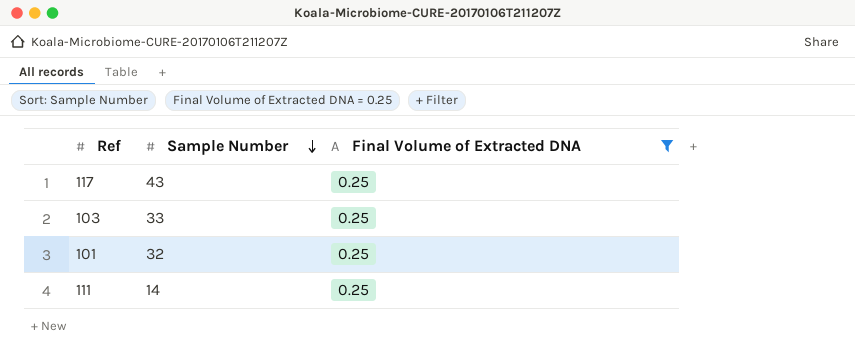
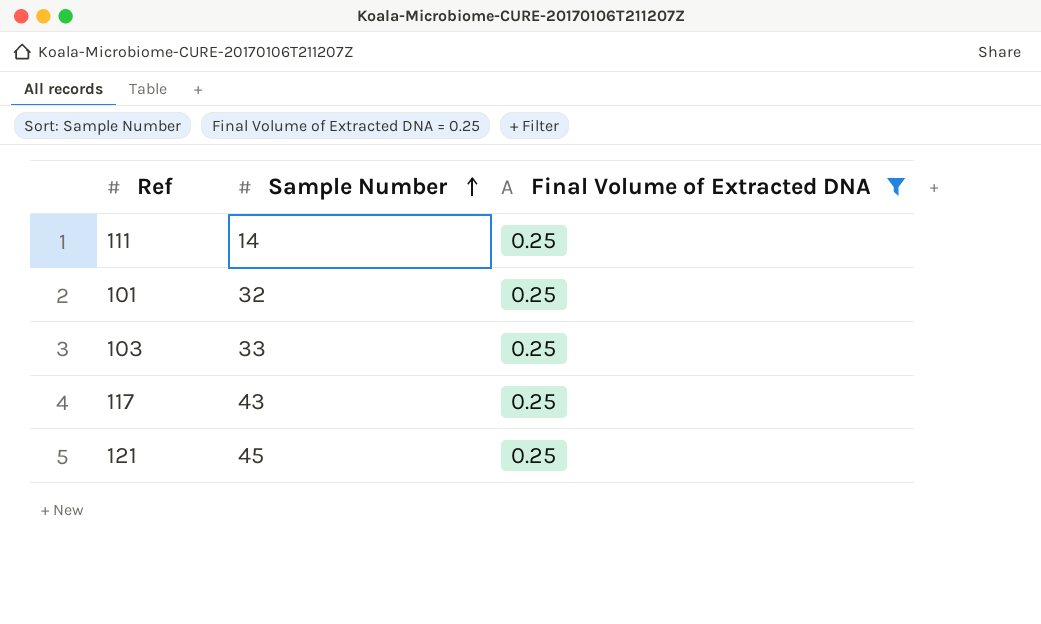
row order: Sample Number descending -> Sample Number ascending
row 121: none -> 45 | 0.25

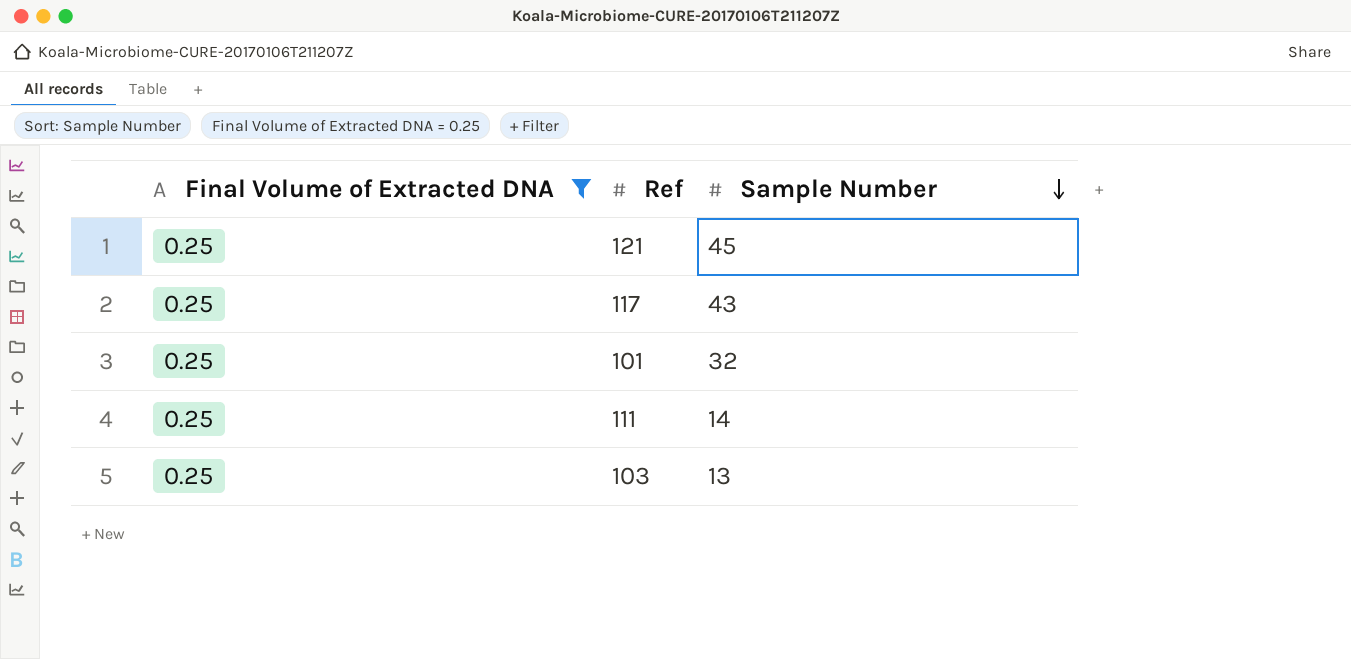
row order: Sample Number ascending -> Sample Number descending
column Final Volume of Extracted DNA | position: 3 -> 1
103 | Sample Number: 33 -> 13

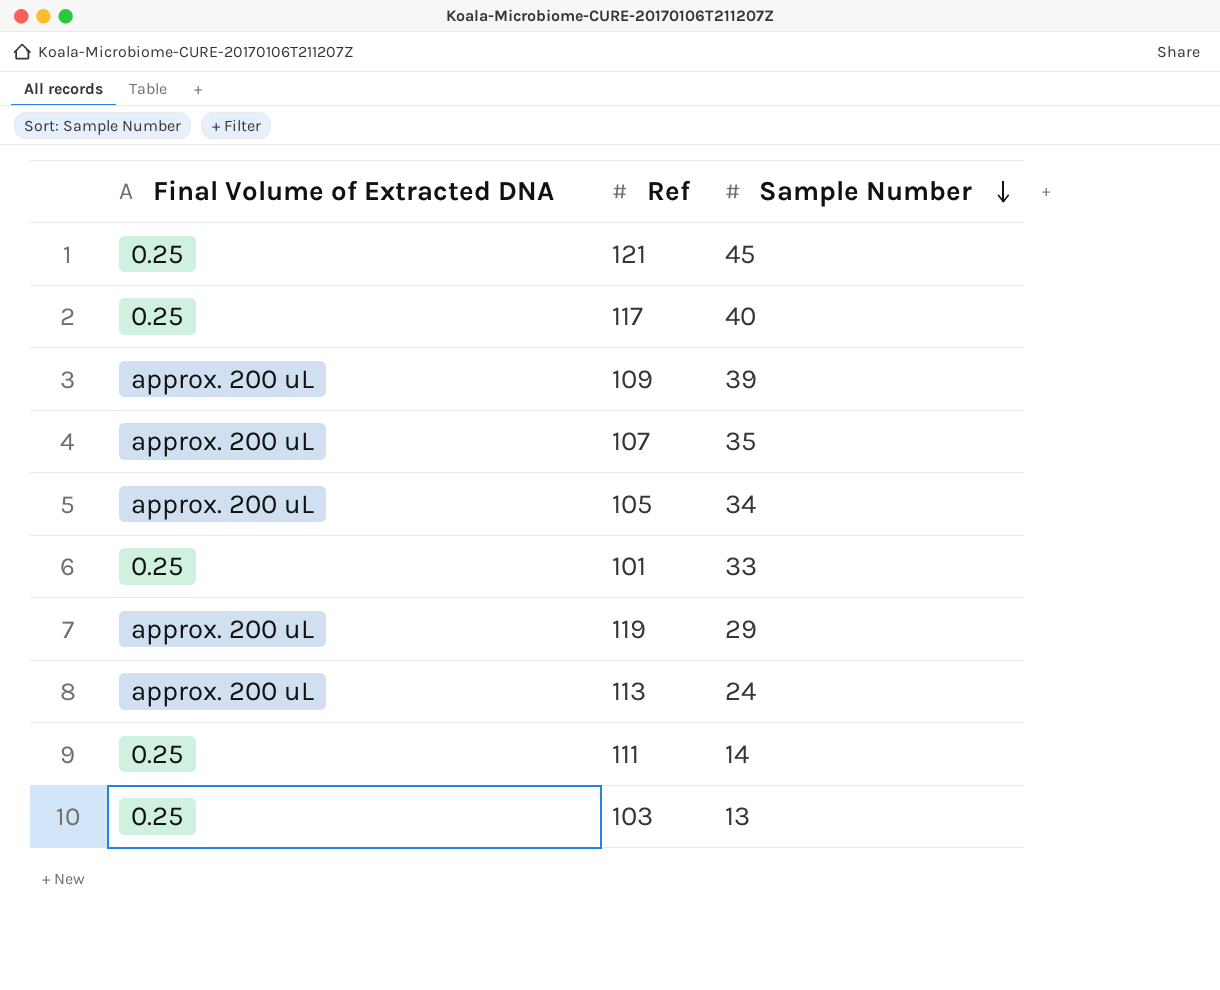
filter: Final Volume of Extracted DNA = 0.25 -> none
117 | Sample Number: 43 -> 40
101 | Sample Number: 32 -> 33

